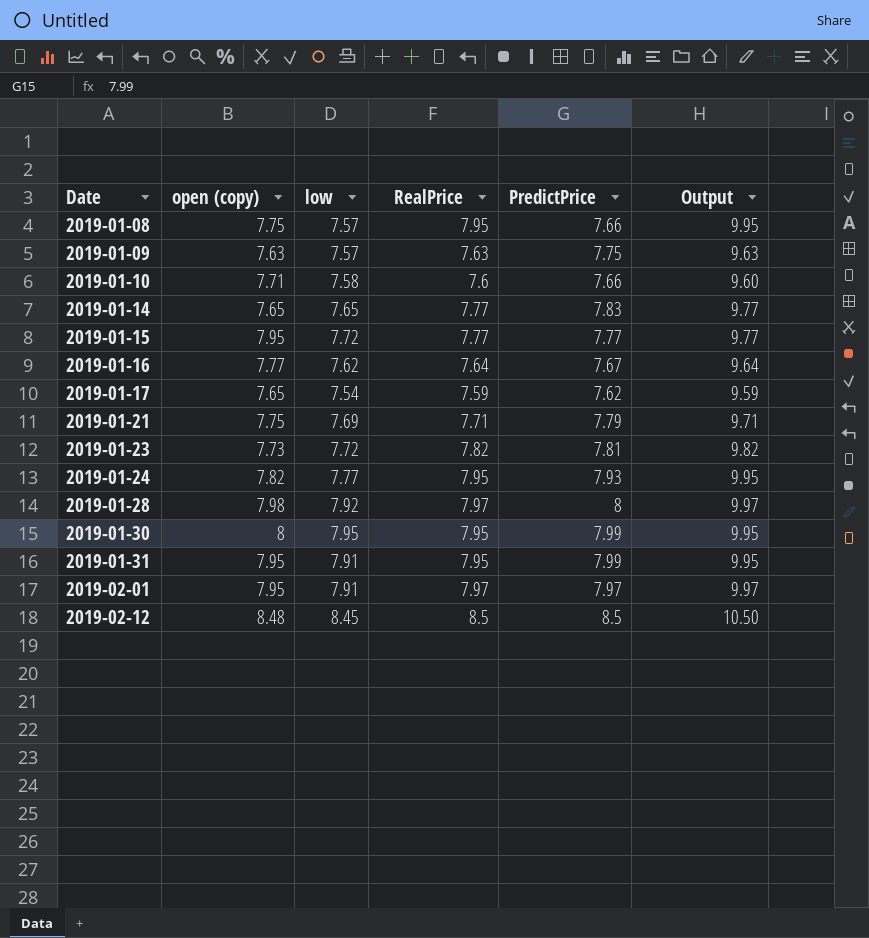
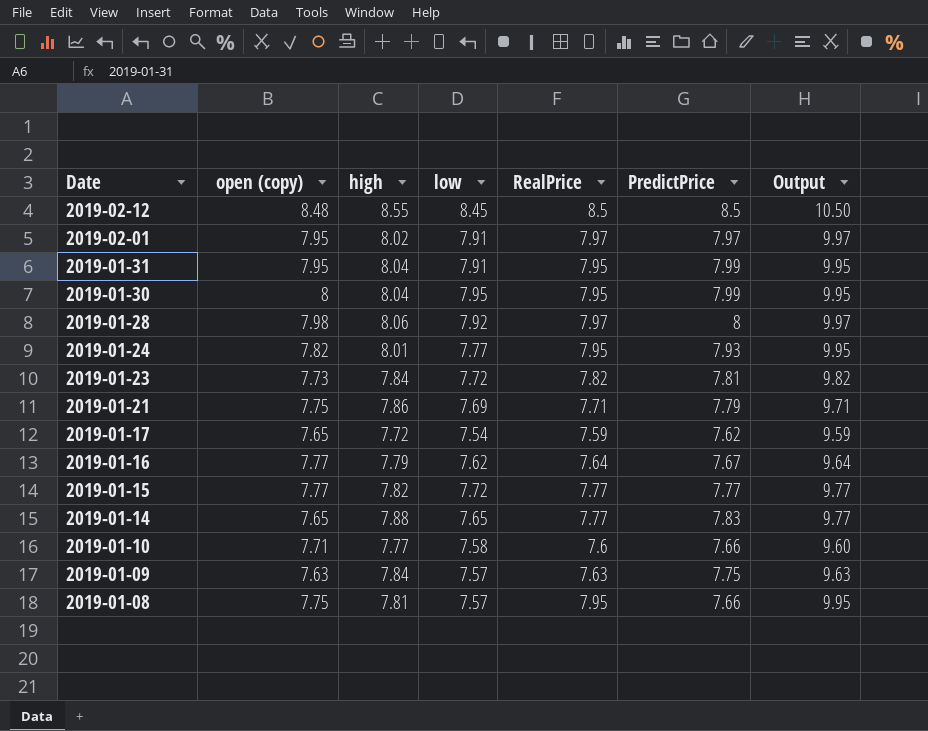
row order: Date ascending -> Date descending
column high | position: none -> 3
2019-01-15 | open (copy): 7.95 -> 7.77

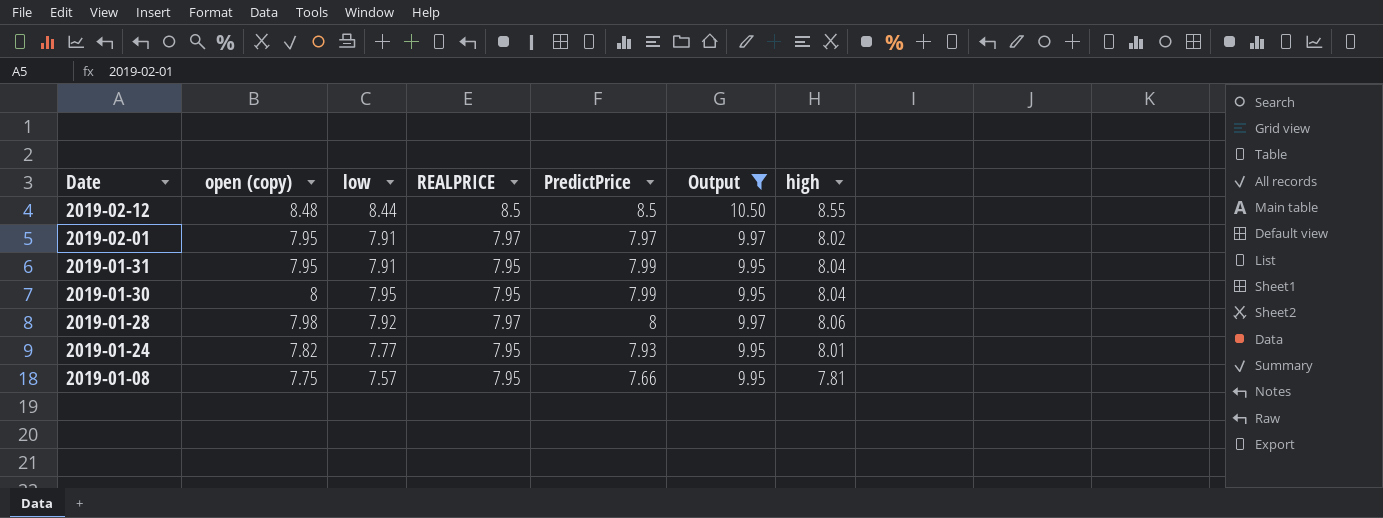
filter: none -> Output >= 9.95
column name: RealPrice -> REALPRICE
column high | position: 3 -> 7
2019-02-12 | low: 8.45 -> 8.44

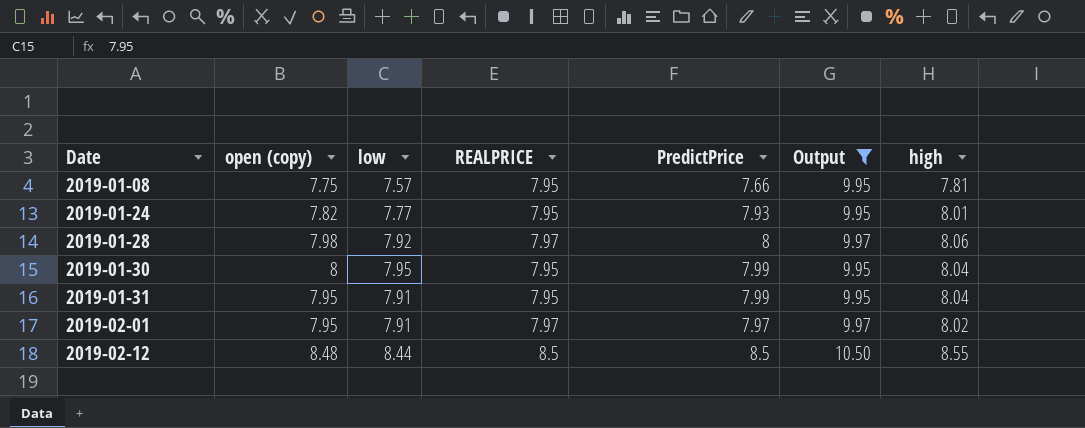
row order: Date descending -> Date ascending

